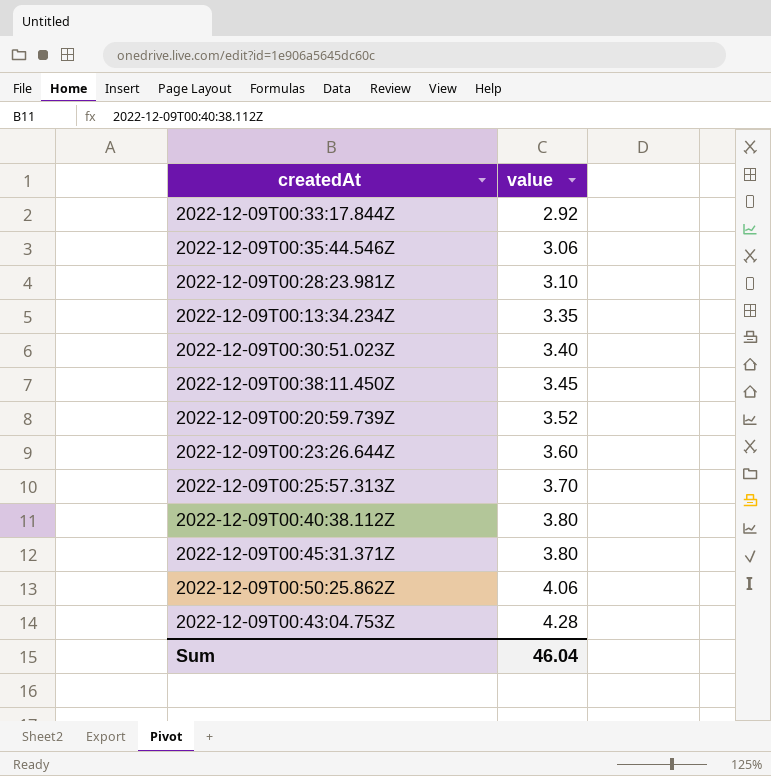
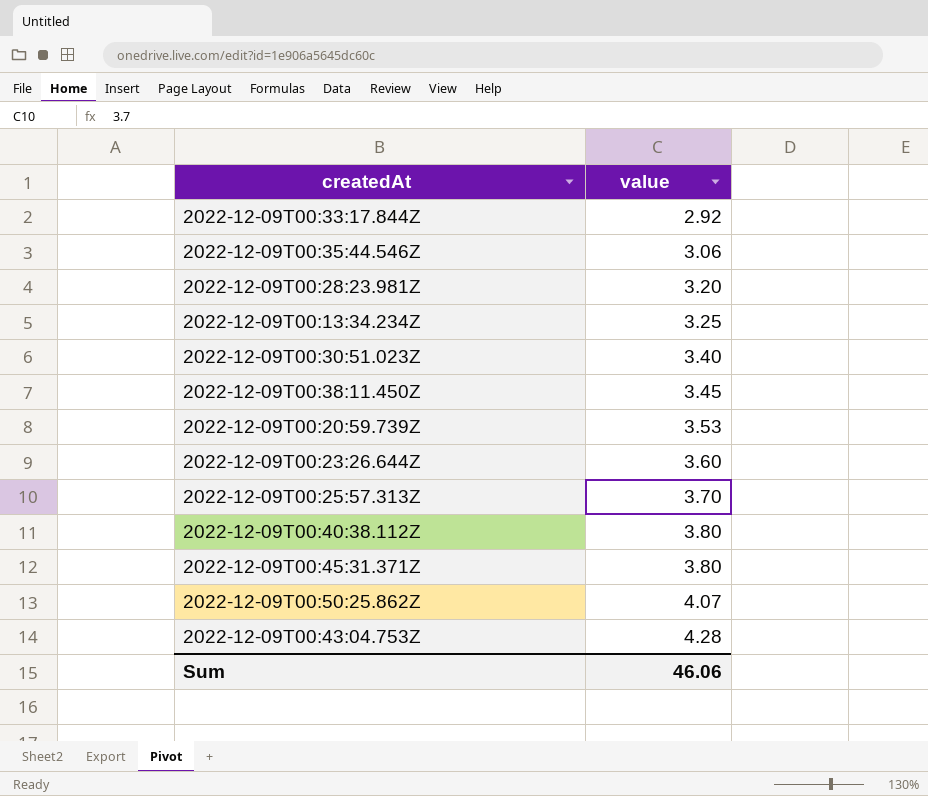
2022-12-09T00:28:23.981Z | value: 3.10 -> 3.20
2022-12-09T00:13:34.234Z | value: 3.35 -> 3.25
2022-12-09T00:20:59.739Z | value: 3.52 -> 3.53
2022-12-09T00:50:25.862Z | value: 4.06 -> 4.07
Sum | value: 46.04 -> 46.06

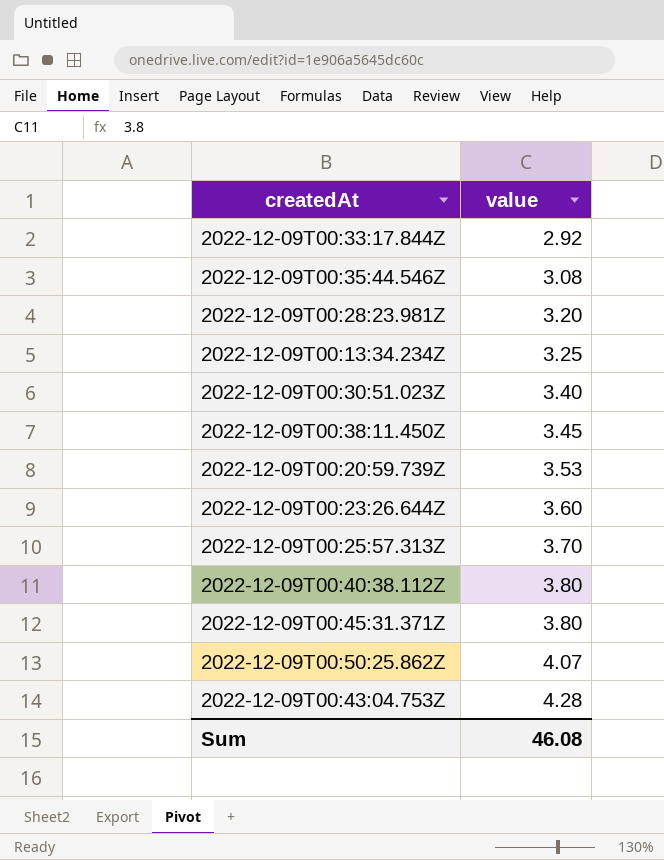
2022-12-09T00:35:44.546Z | value: 3.06 -> 3.08
Sum | value: 46.06 -> 46.08

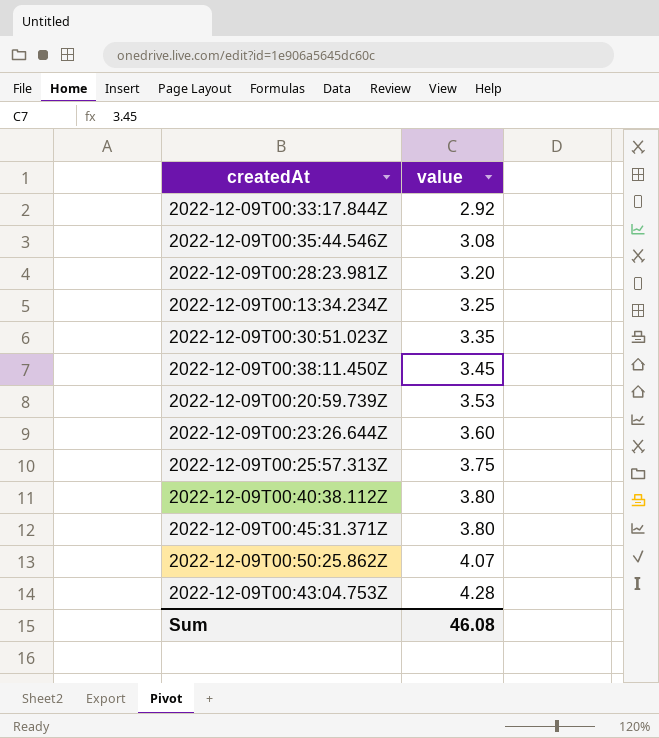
2022-12-09T00:30:51.023Z | value: 3.40 -> 3.35
2022-12-09T00:25:57.313Z | value: 3.70 -> 3.75

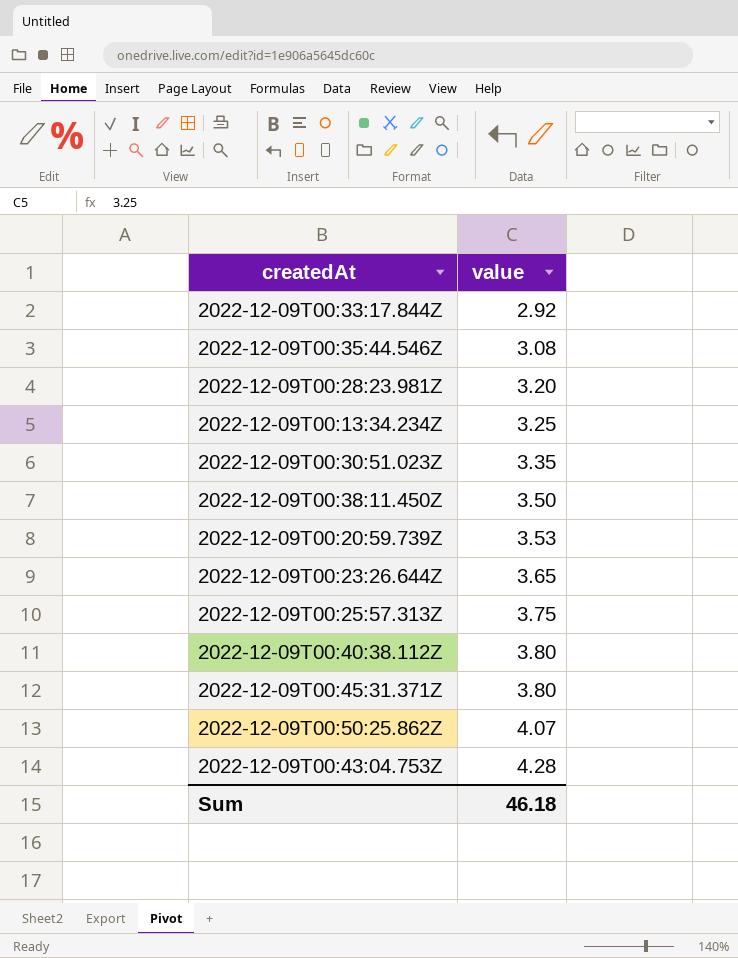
2022-12-09T00:38:11.450Z | value: 3.45 -> 3.50
2022-12-09T00:23:26.644Z | value: 3.60 -> 3.65
Sum | value: 46.08 -> 46.18

